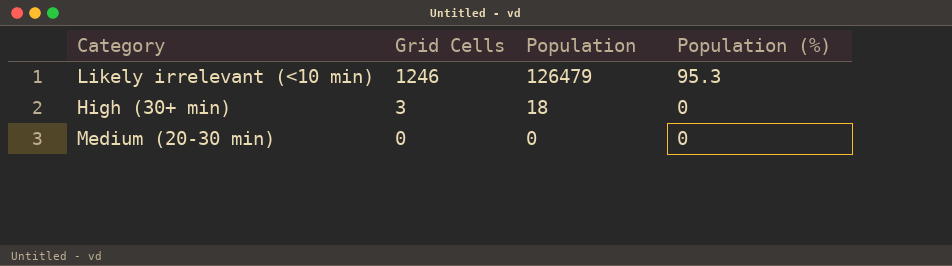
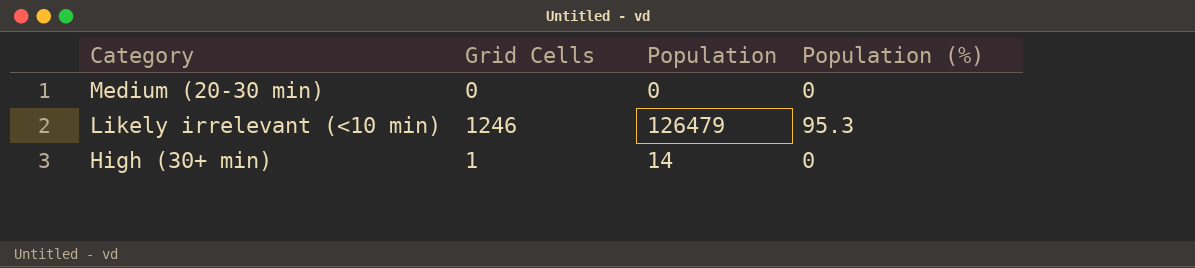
row order: Grid Cells descending -> Category descending
High (30+ min) | Grid Cells: 3 -> 1
High (30+ min) | Population: 18 -> 14

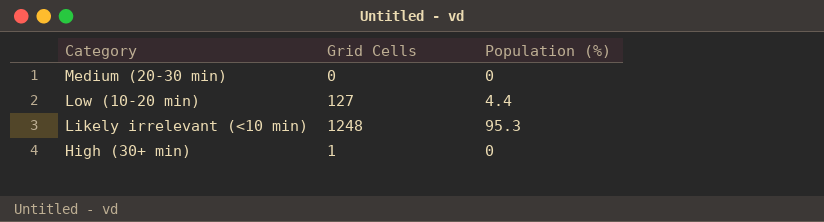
column Population | position: 3 -> none
row Low (10-20 min): none -> 127 | 4.4
Likely irrelevant (<10 min) | Grid Cells: 1246 -> 1248

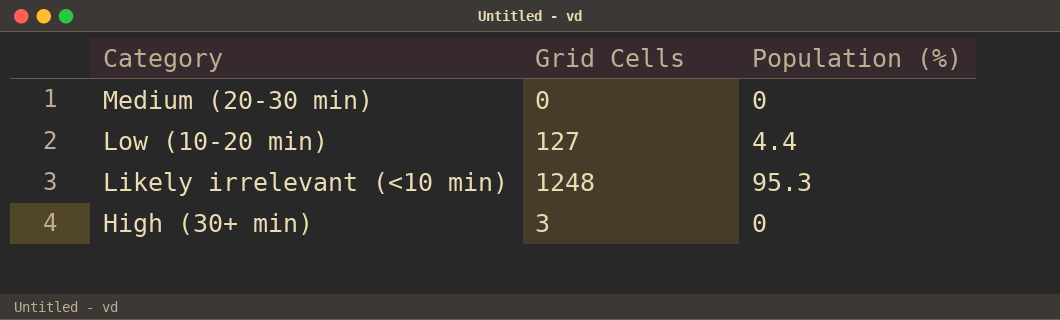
High (30+ min) | Grid Cells: 1 -> 3

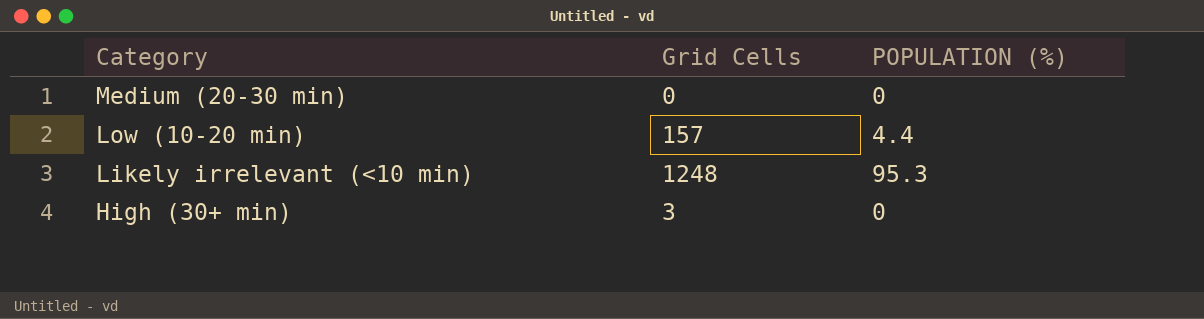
column name: Population (%) -> POPULATION (%)
Low (10-20 min) | Grid Cells: 127 -> 157

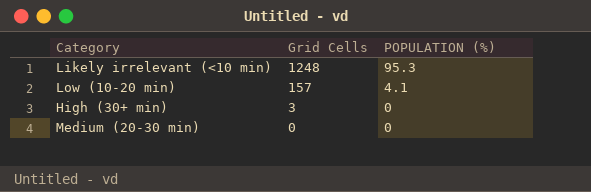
row order: Category descending -> Grid Cells descending
Low (10-20 min) | POPULATION (%): 4.4 -> 4.1

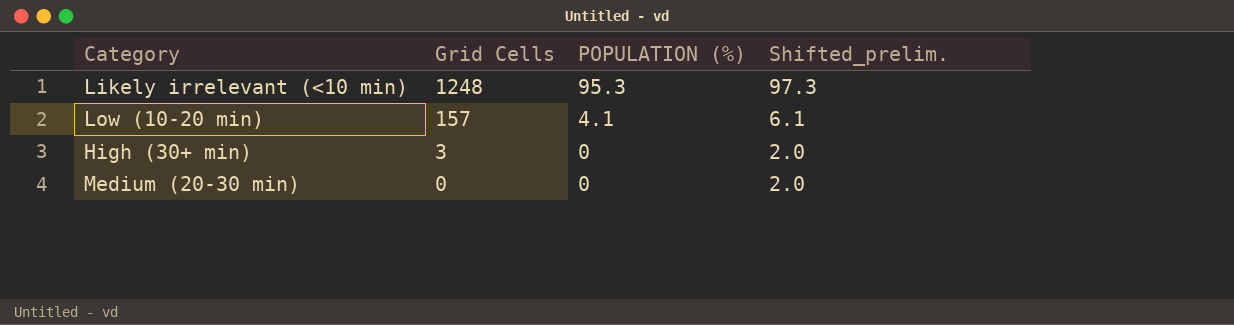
column Shifted_prelim. | formula: none -> [POPULATION (%)] + 2

